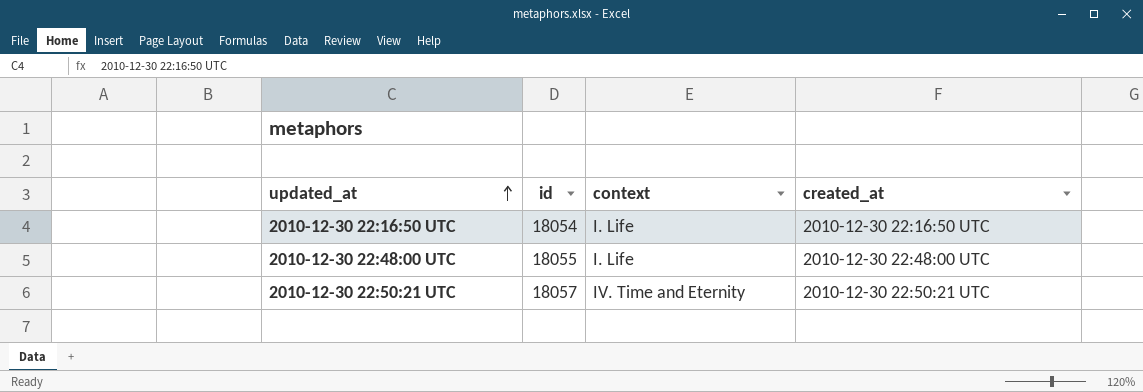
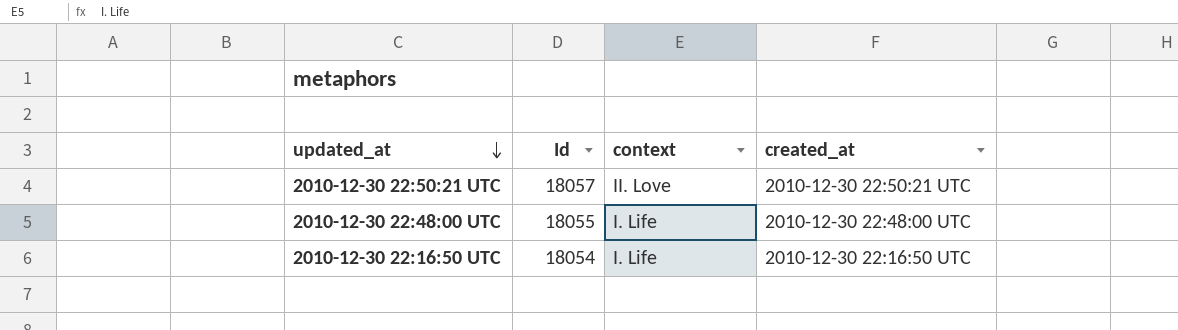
row order: updated_at ascending -> updated_at descending
column name: id -> Id
2010-12-30 22:50:21 UTC | context: IV. Time and Eternity -> II. Love

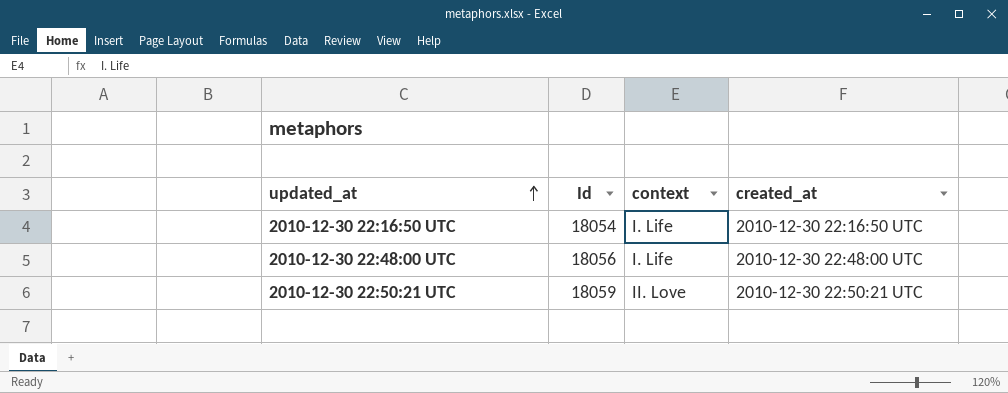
row order: updated_at descending -> updated_at ascending
2010-12-30 22:48:00 UTC | Id: 18055 -> 18056
2010-12-30 22:50:21 UTC | Id: 18057 -> 18059

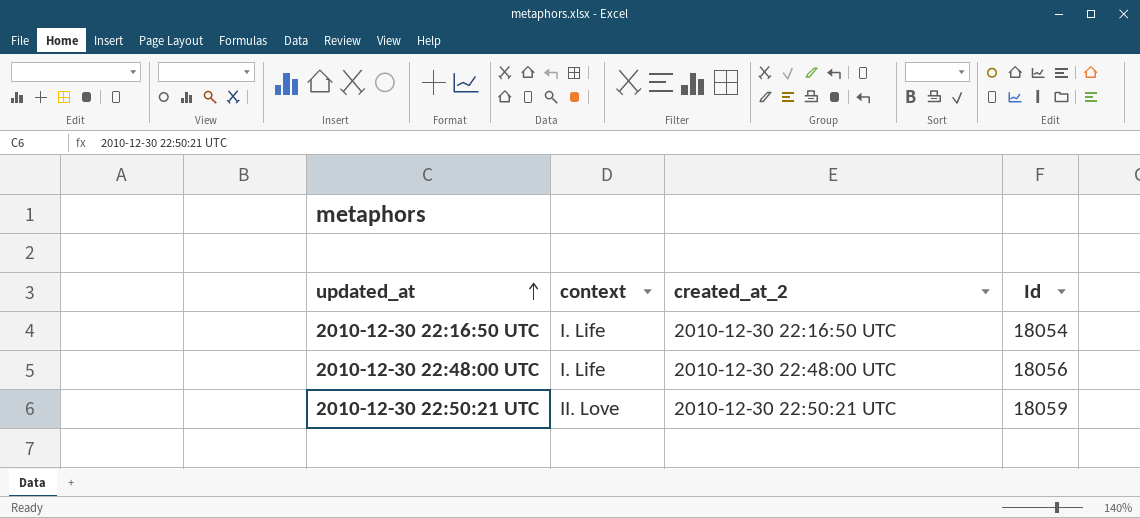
column name: created_at -> created_at_2
column Id | position: 2 -> 4

